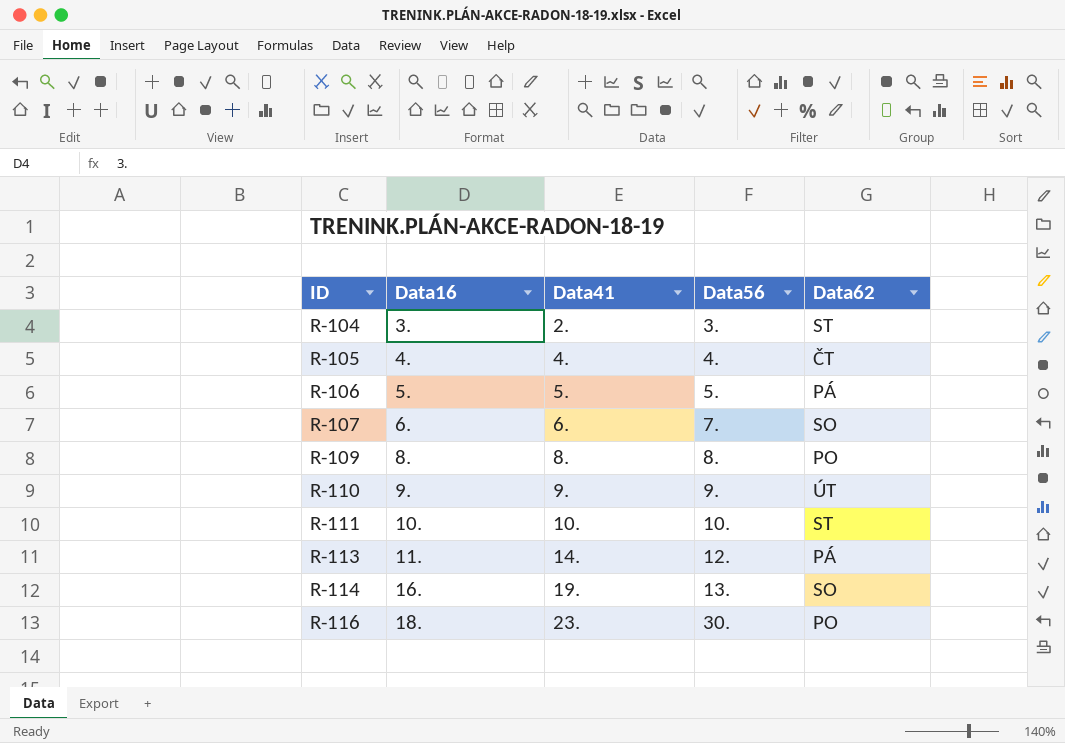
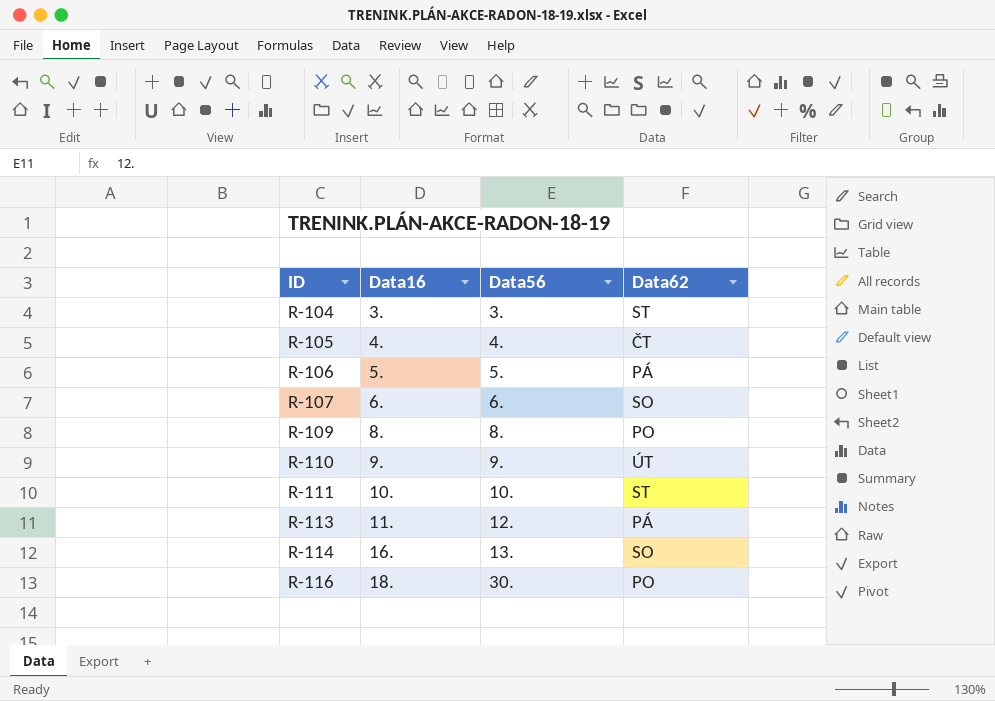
column Data41 | position: 3 -> none
R-107 | Data56: 7. -> 6.

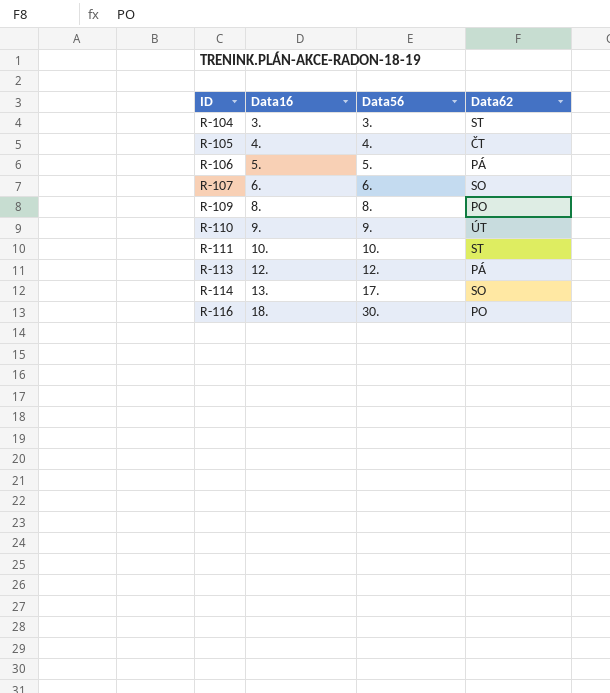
R-113 | Data16: 11. -> 12.
R-114 | Data16: 16. -> 13.
R-114 | Data56: 13. -> 17.

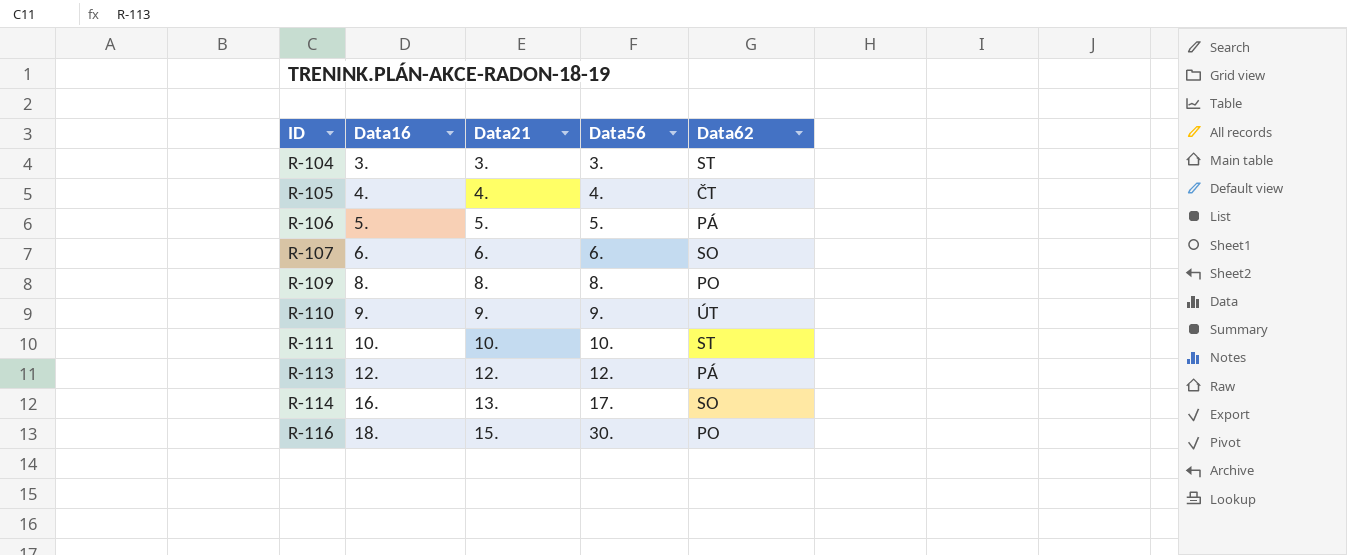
column Data21 | position: none -> 3
R-114 | Data16: 13. -> 16.

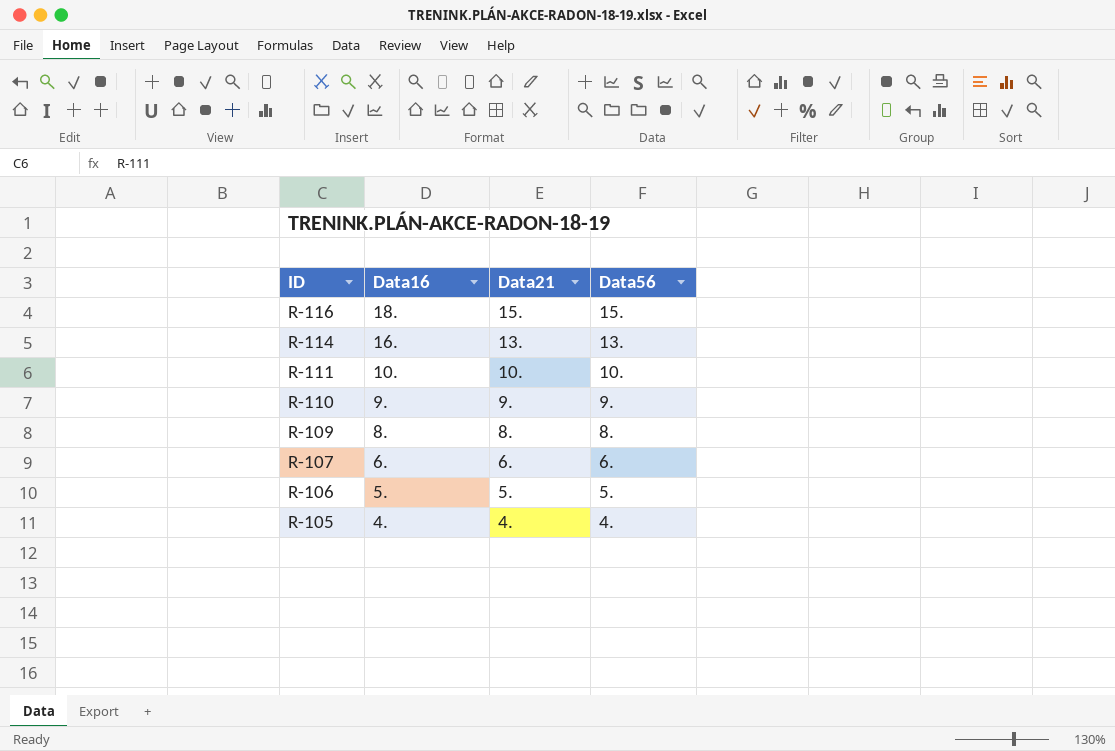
row order: ID ascending -> ID descending
column Data62 | position: 5 -> none
row R-104: 3. | 3. | 3. | ST -> none
row R-113: 12. | 12. | 12. | PÁ -> none
R-116 | Data56: 30. -> 15.
R-114 | Data56: 17. -> 13.

